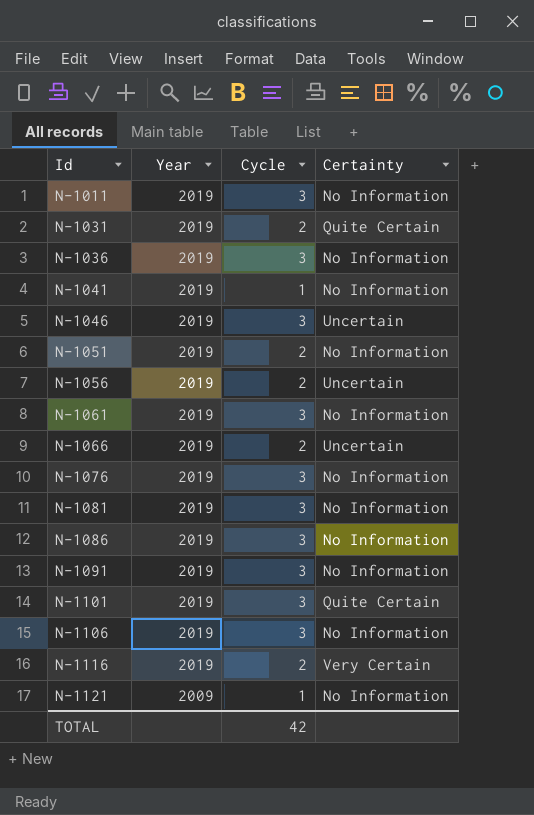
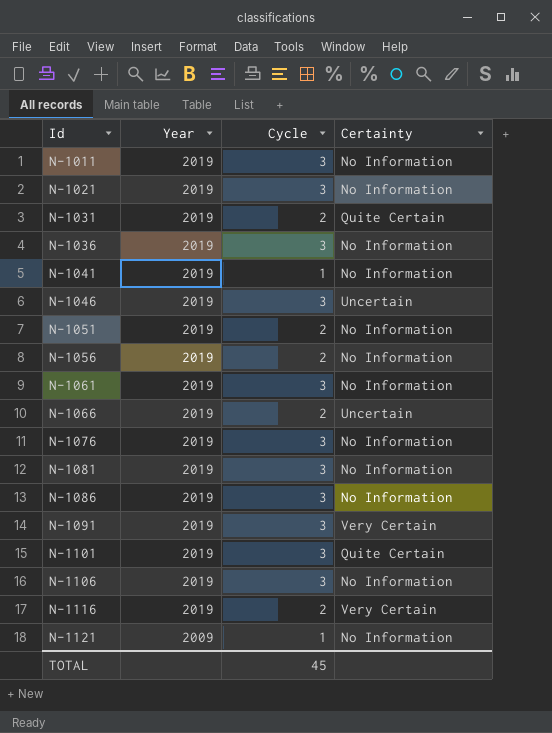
row N-1021: none -> 2019 | 3 | No Information
N-1056 | Certainty: Uncertain -> No Information
N-1091 | Certainty: No Information -> Very Certain
TOTAL | Cycle: 42 -> 45

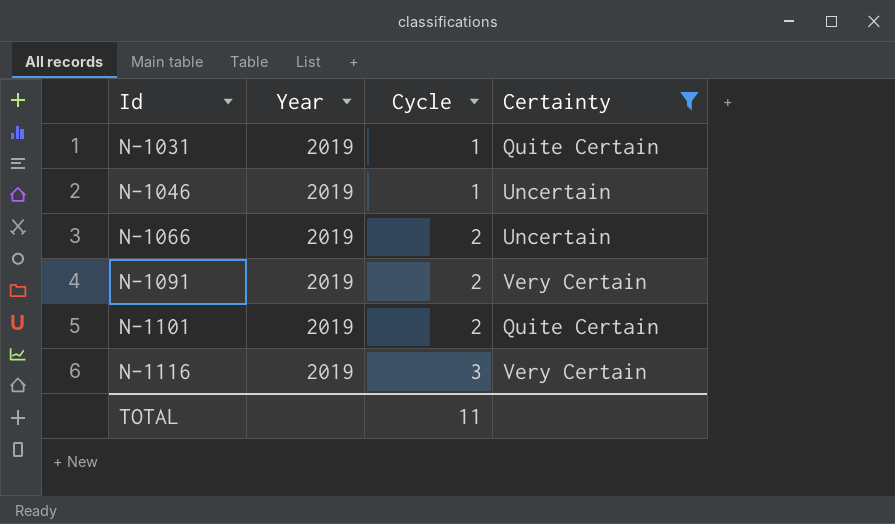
filter: none -> Certainty != No Information
N-1031 | Cycle: 2 -> 1
N-1046 | Cycle: 3 -> 1
N-1091 | Cycle: 3 -> 2
N-1101 | Cycle: 3 -> 2
N-1116 | Cycle: 2 -> 3
TOTAL | Cycle: 45 -> 11

